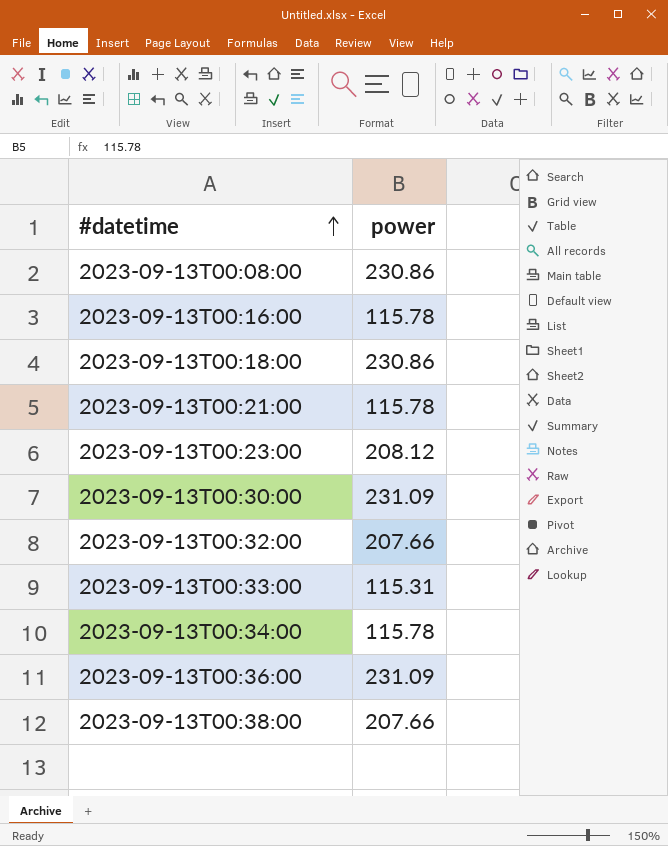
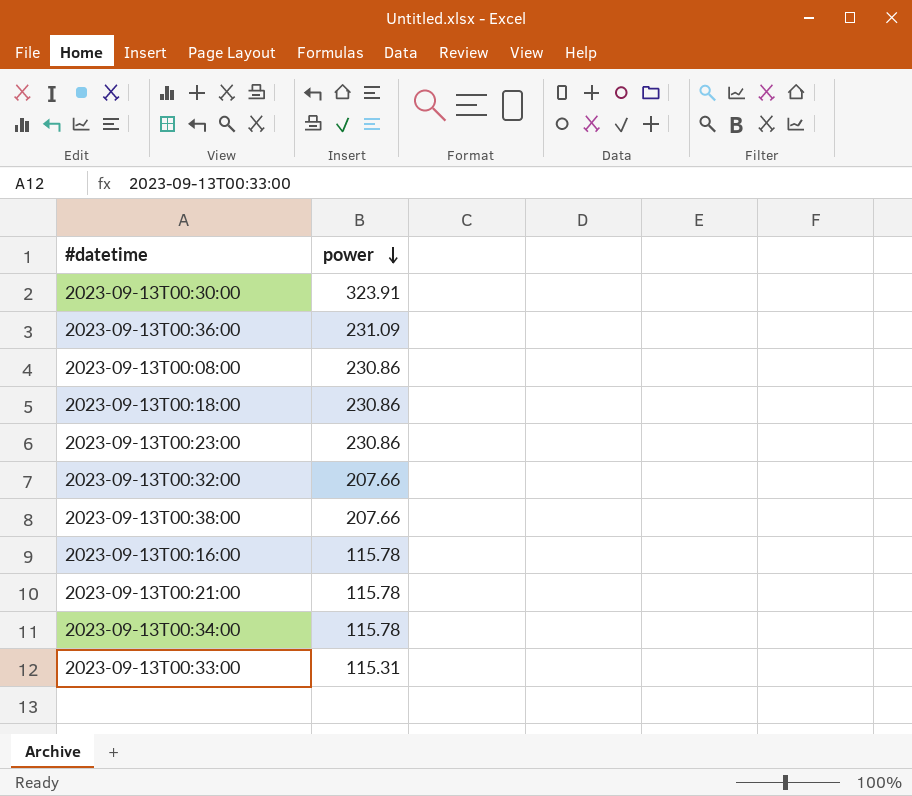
row order: #datetime ascending -> power descending
2023-09-13T00:30:00 | power: 231.09 -> 323.91
2023-09-13T00:23:00 | power: 208.12 -> 230.86

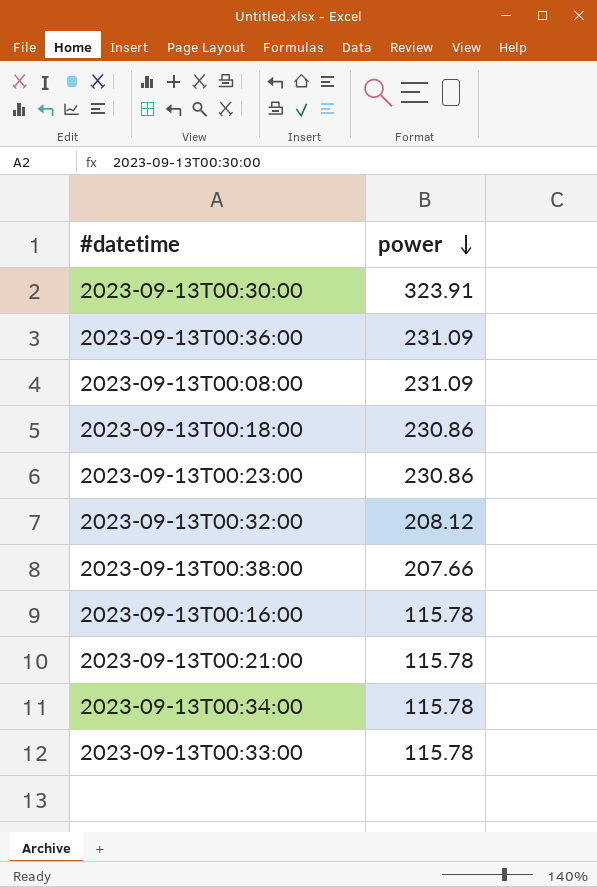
2023-09-13T00:08:00 | power: 230.86 -> 231.09
2023-09-13T00:32:00 | power: 207.66 -> 208.12
2023-09-13T00:33:00 | power: 115.31 -> 115.78

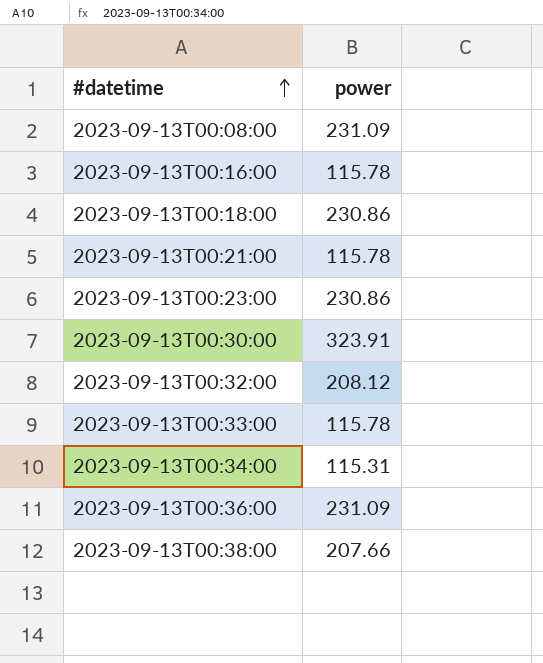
row order: power descending -> #datetime ascending
2023-09-13T00:34:00 | power: 115.78 -> 115.31

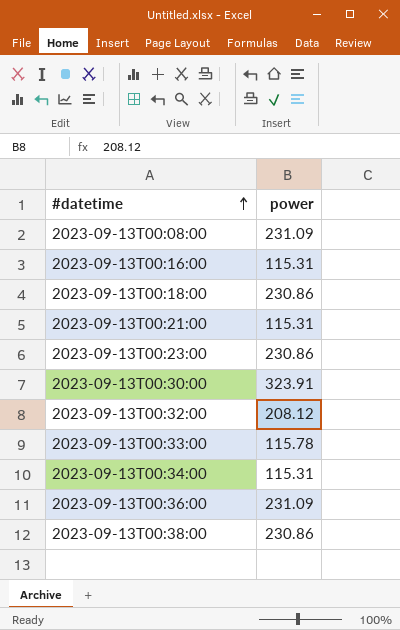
2023-09-13T00:16:00 | power: 115.78 -> 115.31
2023-09-13T00:21:00 | power: 115.78 -> 115.31
2023-09-13T00:38:00 | power: 207.66 -> 230.86

